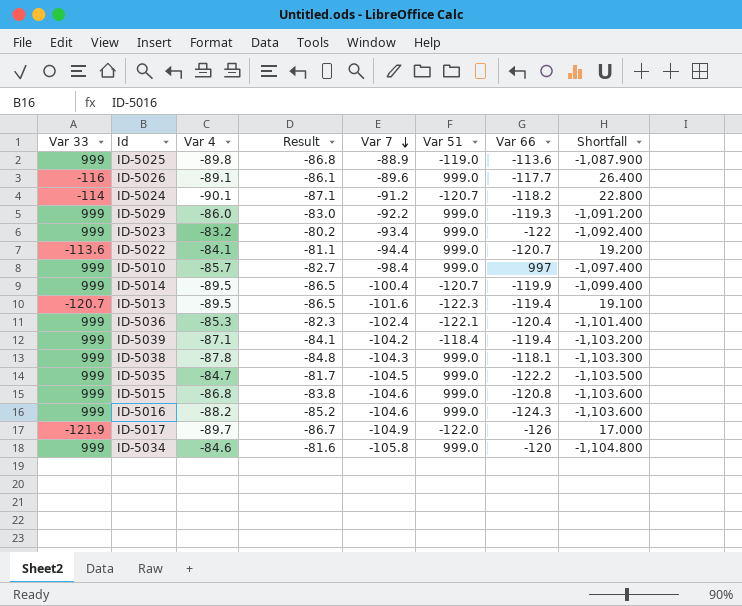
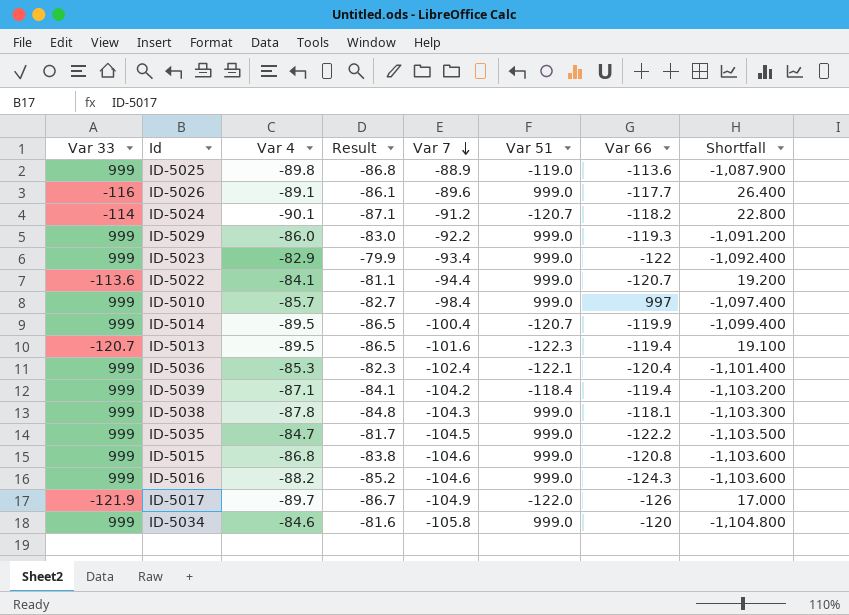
ID-5023 | Var 4: -83.2 -> -82.9
ID-5023 | Result: -80.2 -> -79.9

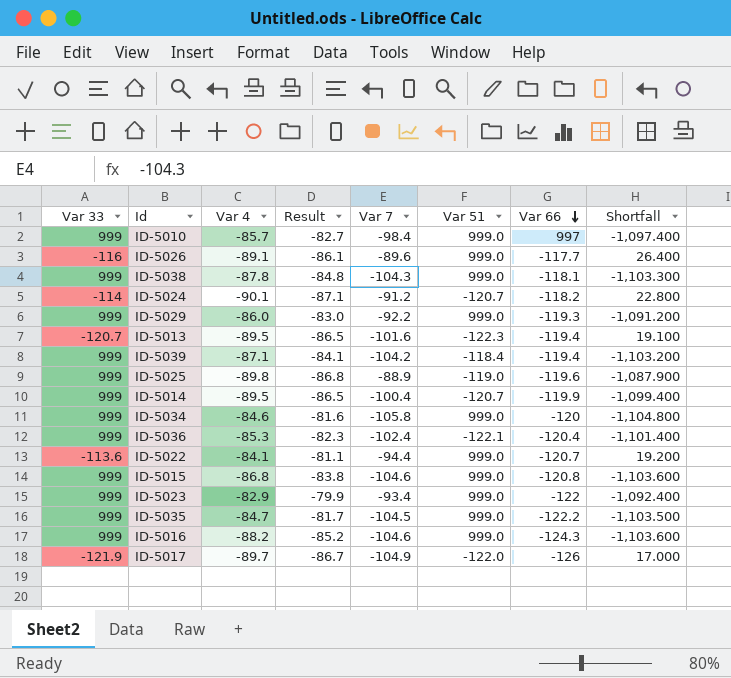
row order: Var 7 descending -> Var 66 descending
ID-5025 | Var 66: -113.6 -> -119.6

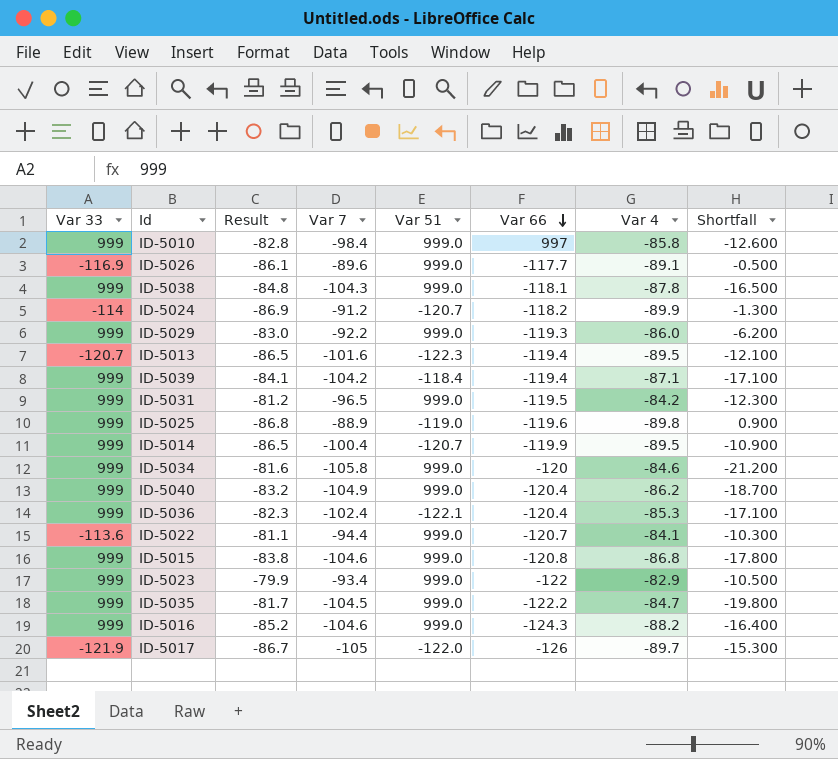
column Var 4 | position: 3 -> 7
column Shortfall | formula: [Var 7] - [Var 33] -> [Var 7] - [Var 4]
ID-5010 | Result: -82.7 -> -82.8
ID-5010 | Var 4: -85.7 -> -85.8
ID-5026 | Var 33: -116 -> -116.9
ID-5024 | Result: -87.1 -> -86.9
ID-5024 | Var 4: -90.1 -> -89.9
row ID-5031: none -> 999 | -81.2 | -96.5 | 999.0 | -119.5 | -84.2 | -12.300
row ID-5040: none -> 999 | -83.2 | -104.9 | 999.0 | -120.4 | -86.2 | -18.700
ID-5017 | Var 7: -104.9 -> -105

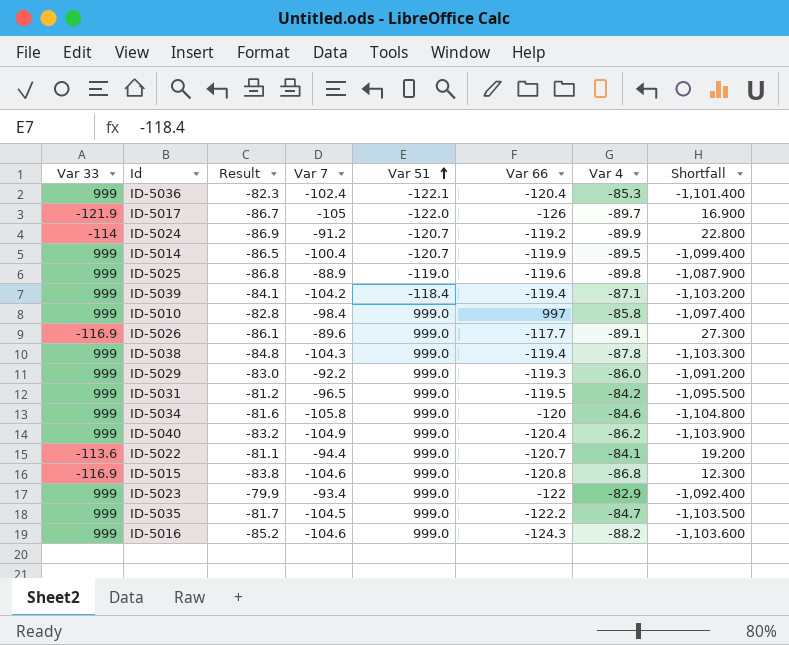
row order: Var 66 descending -> Var 51 ascending
column Shortfall | formula: [Var 7] - [Var 4] -> [Var 7] - [Var 33]
row ID-5013: -120.7 | -86.5 | -101.6 | -122.3 | -119.4 | -89.5 | -12.100 -> none
ID-5024 | Var 66: -118.2 -> -119.2
ID-5038 | Var 66: -118.1 -> -119.4
ID-5015 | Var 33: 999 -> -116.9

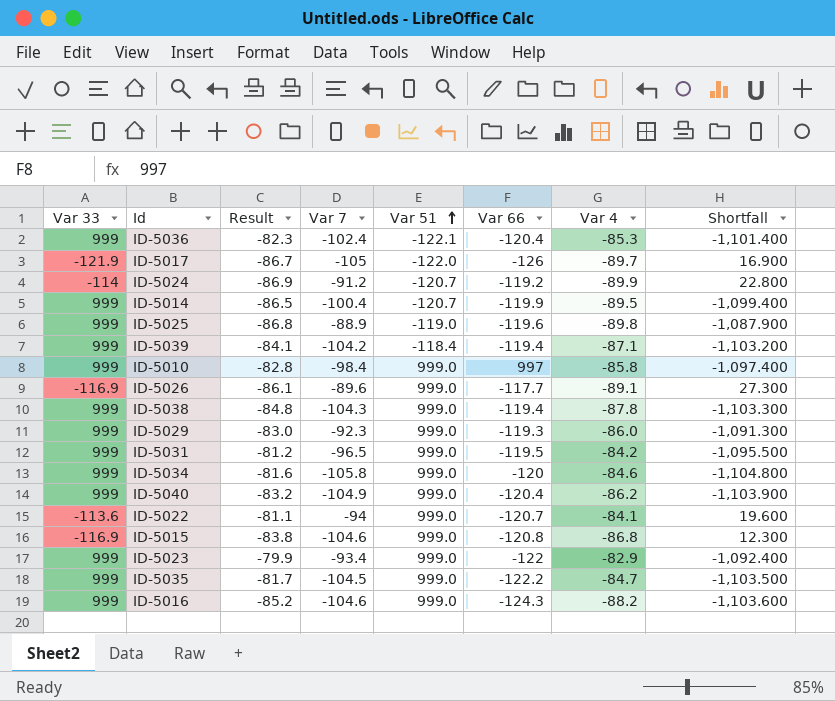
ID-5029 | Var 7: -92.2 -> -92.3
ID-5029 | Shortfall: -1,091.200 -> -1,091.300
ID-5022 | Var 7: -94.4 -> -94
ID-5022 | Shortfall: 19.200 -> 19.600

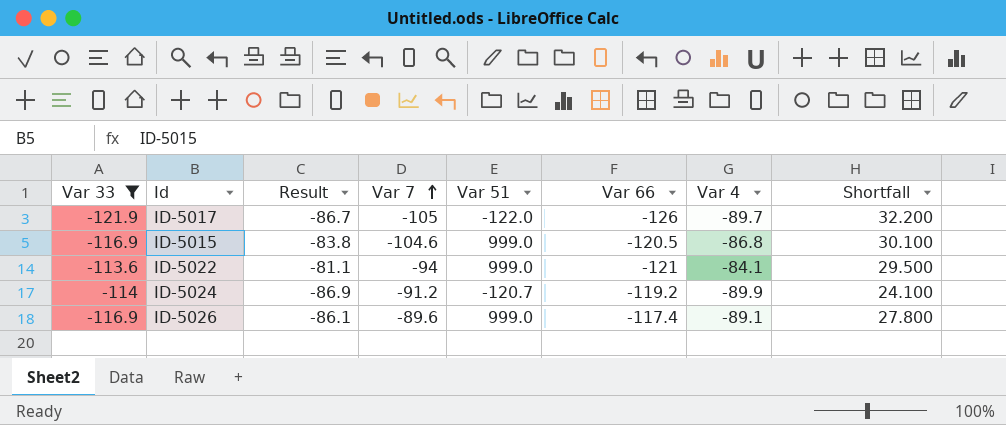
filter: none -> Var 33 != 999
row order: Var 51 ascending -> Var 7 ascending
column Shortfall | formula: [Var 7] - [Var 33] -> [Var 4] - [Var 33]
ID-5015 | Var 66: -120.8 -> -120.5
ID-5022 | Var 66: -120.7 -> -121
ID-5026 | Var 66: -117.7 -> -117.4

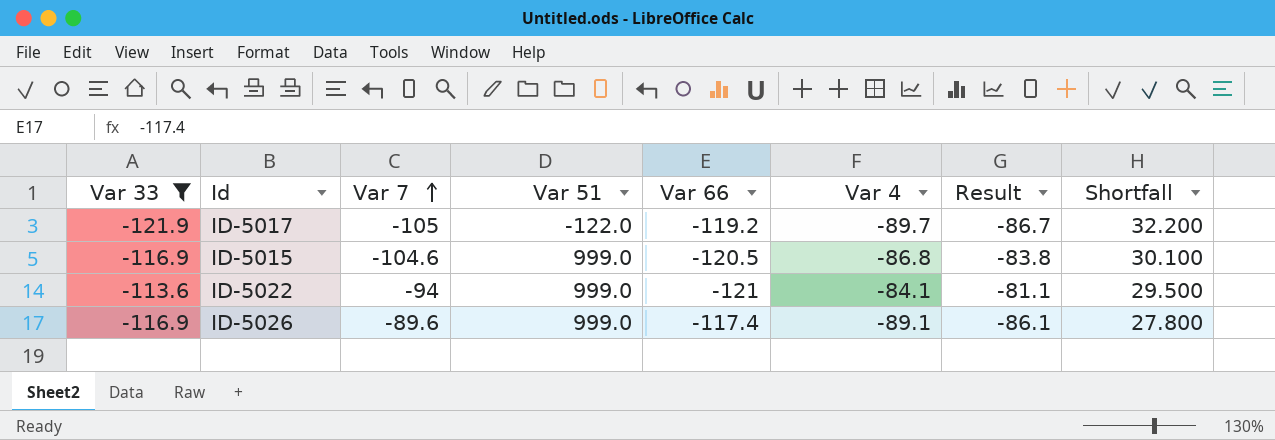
column Result | position: 3 -> 7
row ID-5024: -114 | -86.9 | -91.2 | -120.7 | -119.2 | -89.9 | 24.100 -> none
ID-5017 | Var 66: -126 -> -119.2

